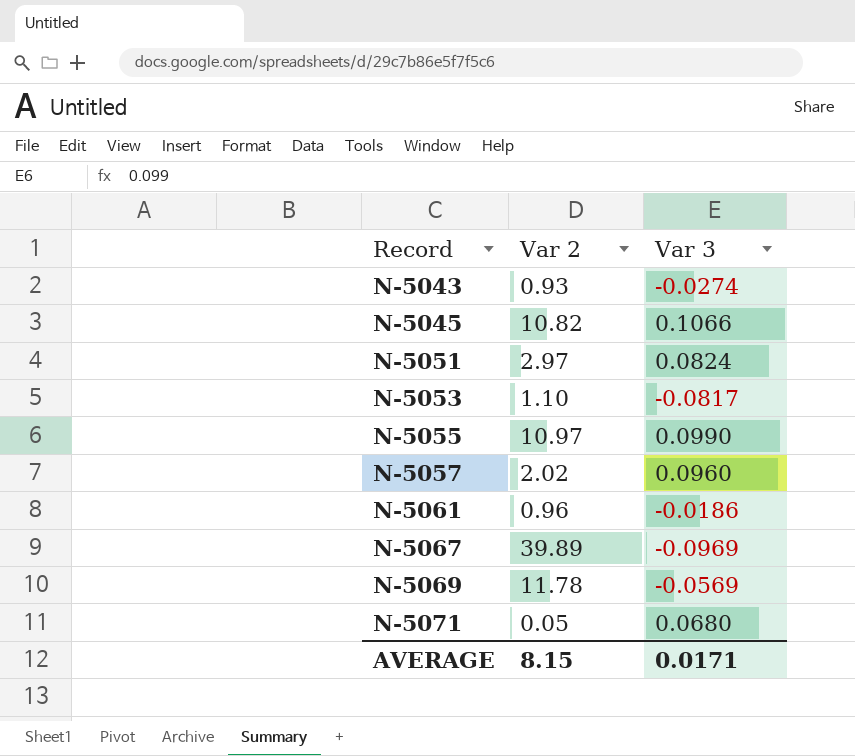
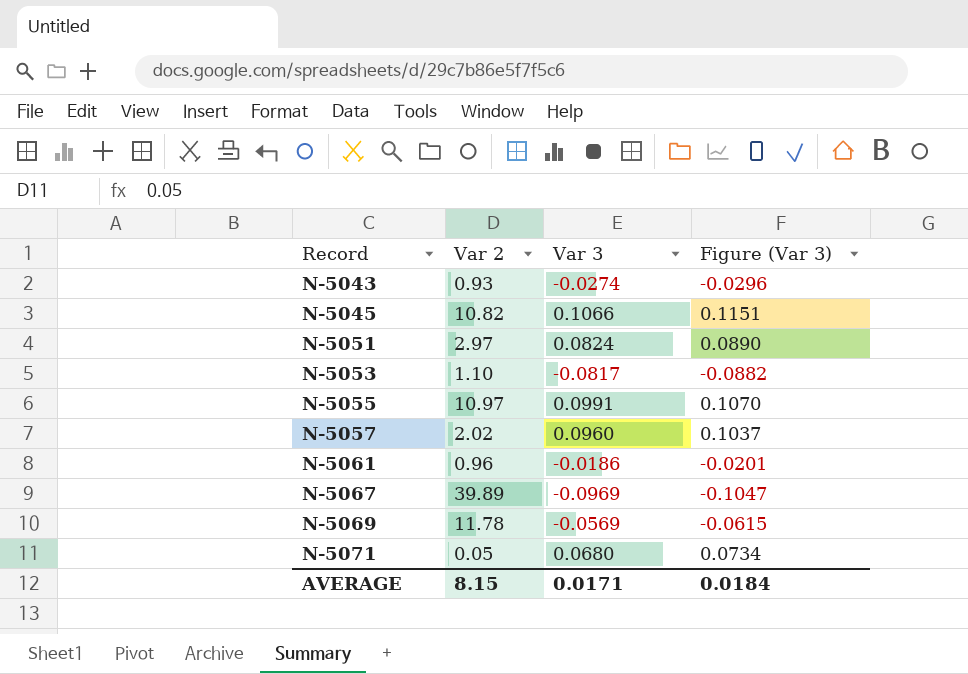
column Figure (Var 3) | formula: none -> [Var 3] * 1.08
N-5055 | Var 3: 0.0990 -> 0.0991

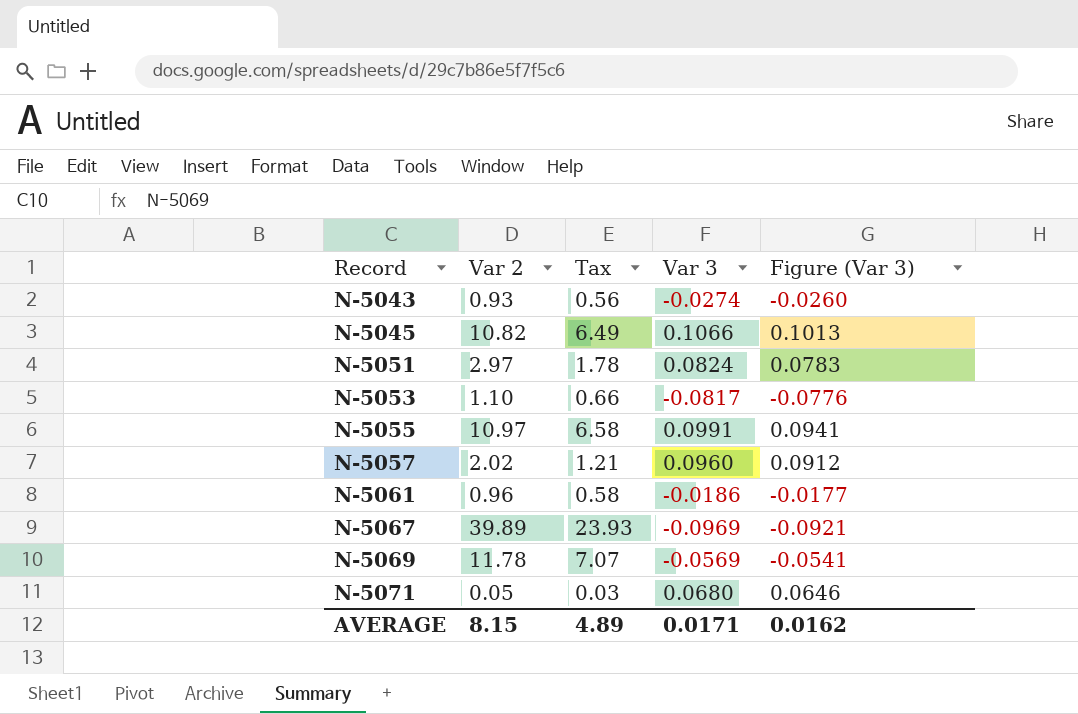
column Tax | formula: none -> [Var 2] * 0.6
column Figure (Var 3) | formula: [Var 3] * 1.08 -> [Var 3] * 0.95
AVERAGE | Figure (Var 3): 0.0184 -> 0.0162

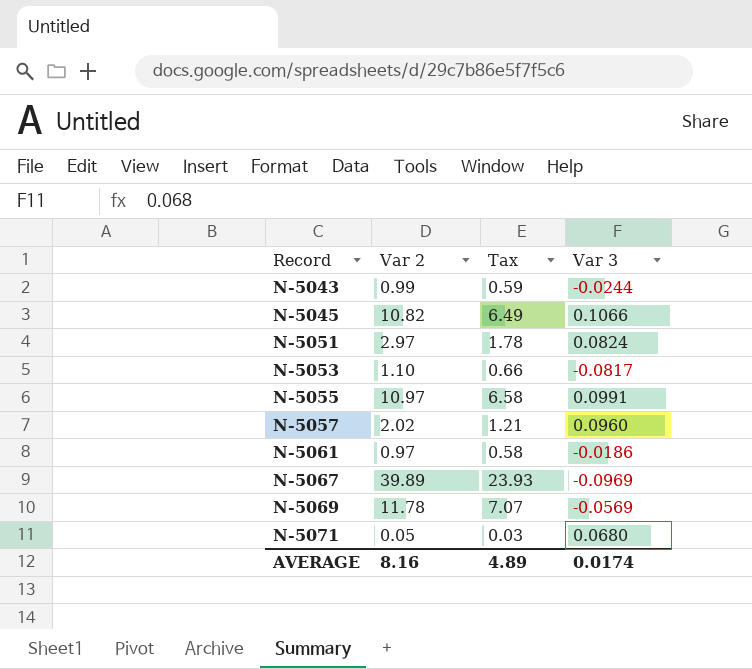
column Figure (Var 3) | formula: [Var 3] * 0.95 -> none
N-5043 | Var 2: 0.93 -> 0.99
N-5043 | Tax: 0.56 -> 0.59
N-5043 | Var 3: -0.0274 -> -0.0244
N-5061 | Var 2: 0.96 -> 0.97
AVERAGE | Var 2: 8.15 -> 8.16
AVERAGE | Var 3: 0.0171 -> 0.0174

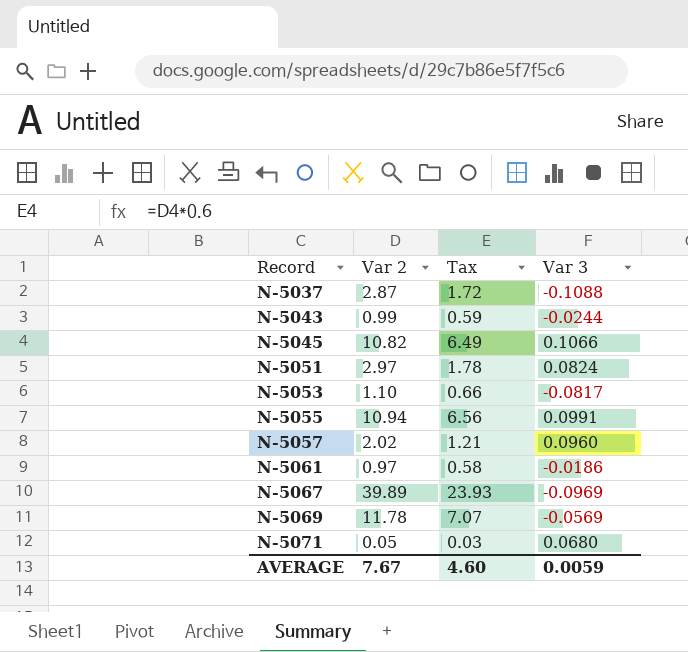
row N-5037: none -> 2.87 | 1.72 | -0.1088
N-5055 | Var 2: 10.97 -> 10.94
N-5055 | Tax: 6.58 -> 6.56
AVERAGE | Var 2: 8.16 -> 7.67
AVERAGE | Tax: 4.89 -> 4.60
AVERAGE | Var 3: 0.0174 -> 0.0059

